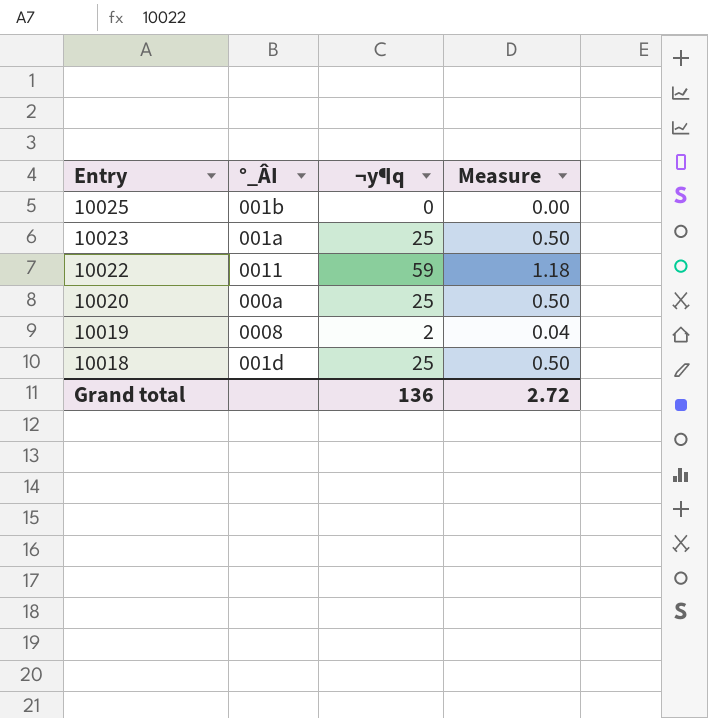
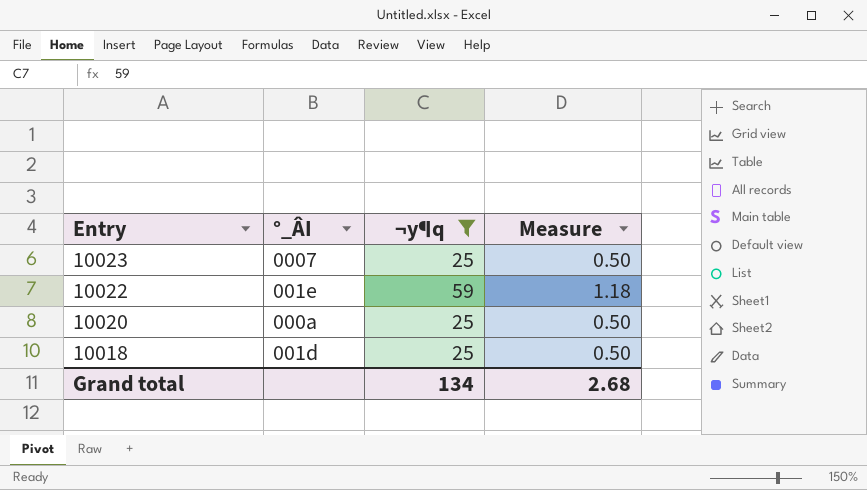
filter: none -> ¬y¶q >= 25
10023 | °_ÂI: 001a -> 0007
10022 | °_ÂI: 0011 -> 001e
Grand total | ¬y¶q: 136 -> 134
Grand total | Measure: 2.72 -> 2.68

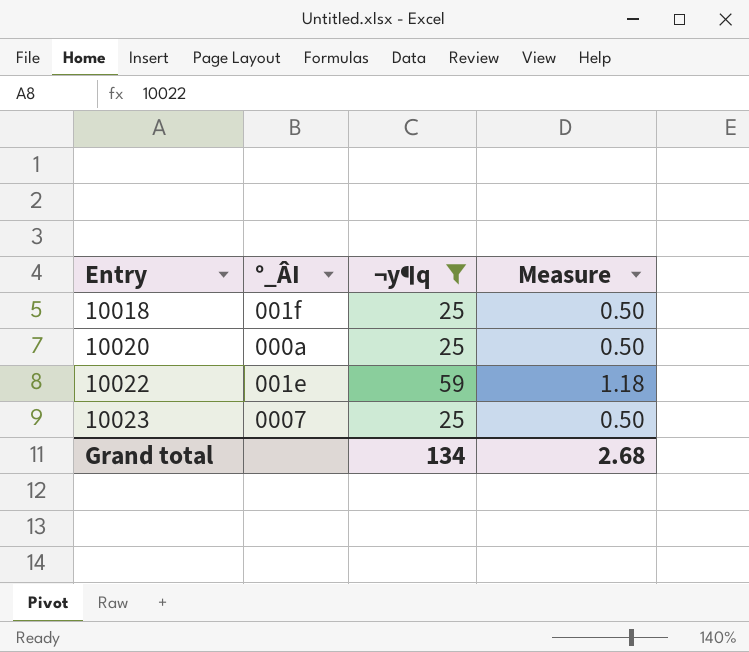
row order: Entry descending -> Entry ascending
10018 | °_ÂI: 001d -> 001f

